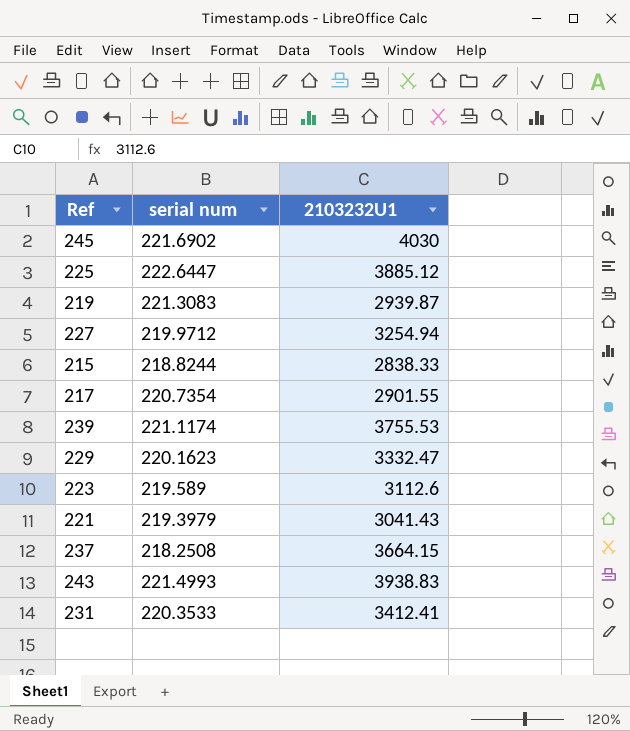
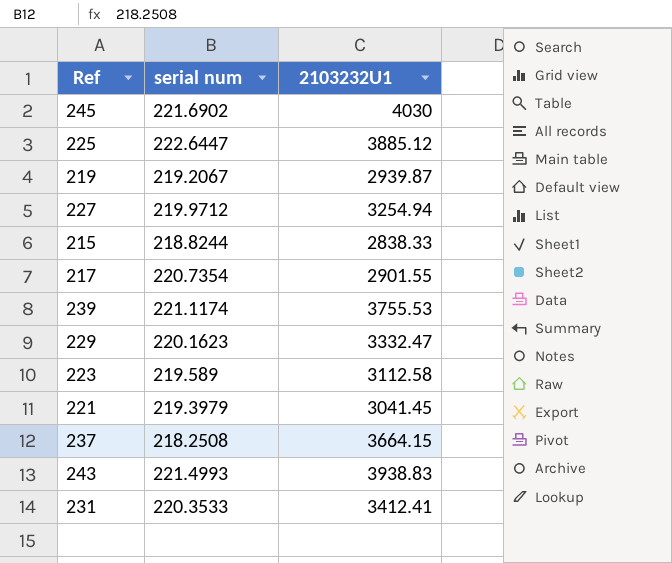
219 | serial num: 221.3083 -> 219.2067
223 | 2103232U1: 3112.6 -> 3112.58
221 | 2103232U1: 3041.43 -> 3041.45

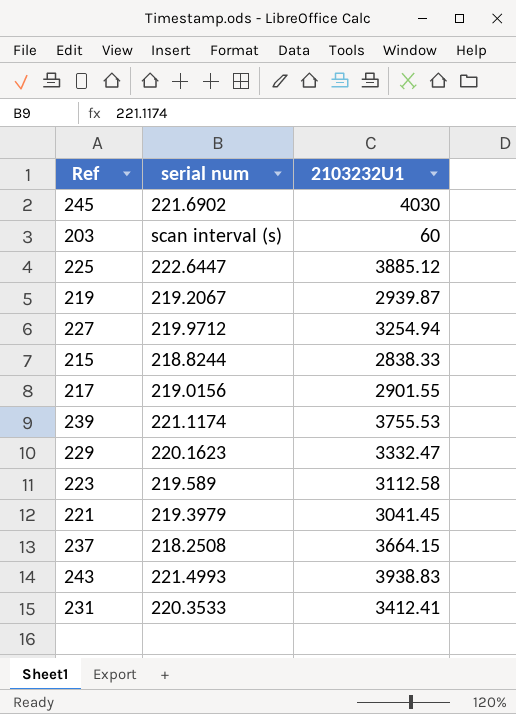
row 203: none -> scan interval (s) | 60
217 | serial num: 220.7354 -> 219.0156

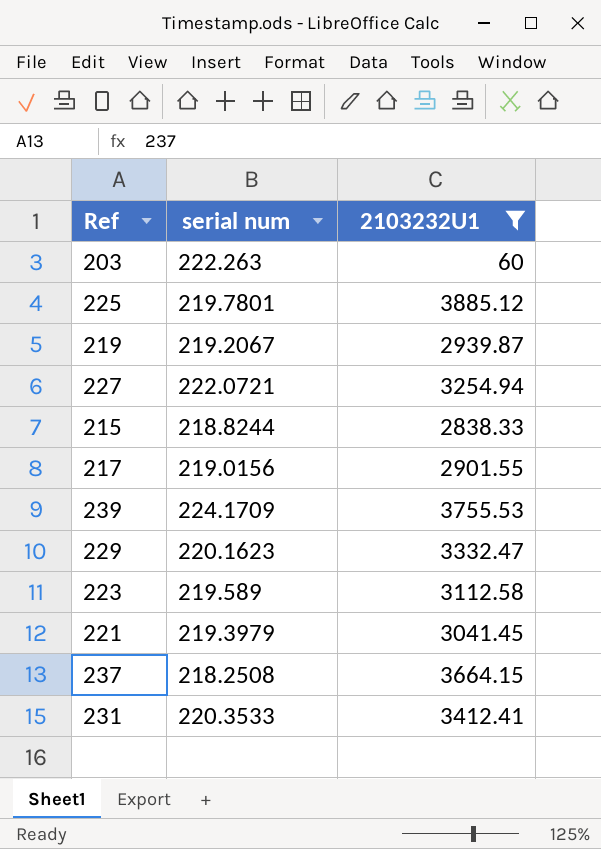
filter: none -> 2103232U1 <= 3885.12
203 | serial num: scan interval (s) -> 222.263
225 | serial num: 222.6447 -> 219.7801
227 | serial num: 219.9712 -> 222.0721
239 | serial num: 221.1174 -> 224.1709

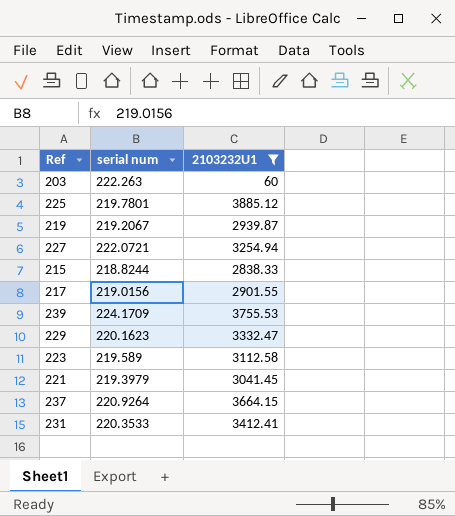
237 | serial num: 218.2508 -> 220.9264

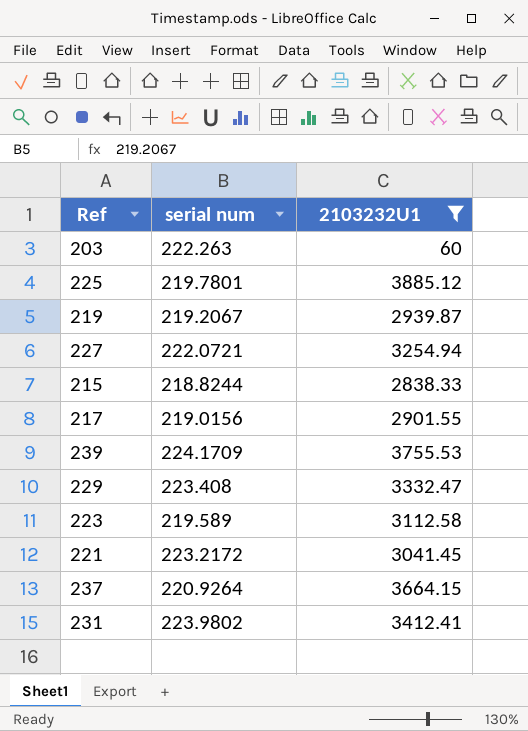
229 | serial num: 220.1623 -> 223.408
221 | serial num: 219.3979 -> 223.2172
231 | serial num: 220.3533 -> 223.9802

